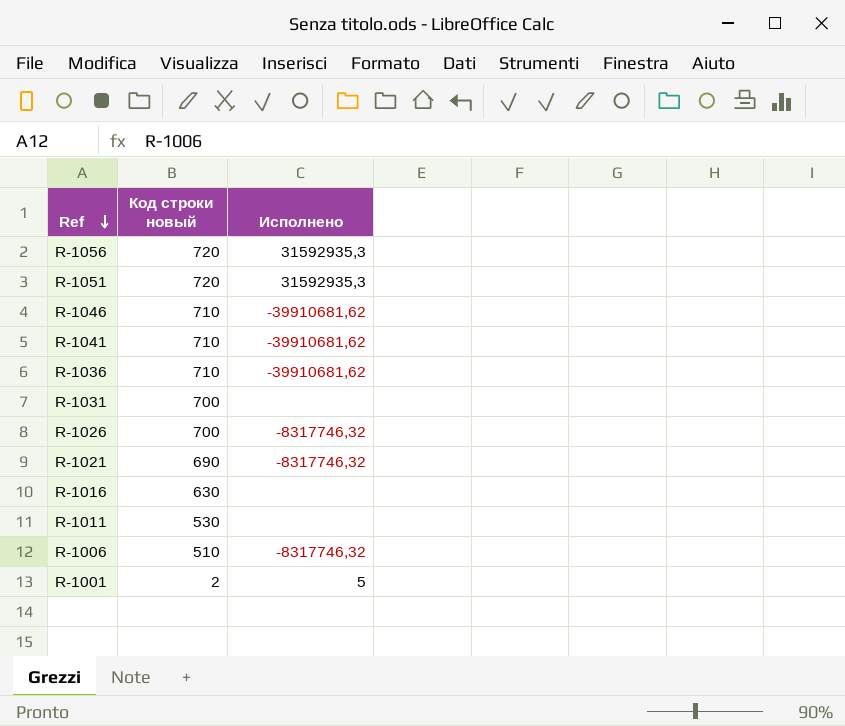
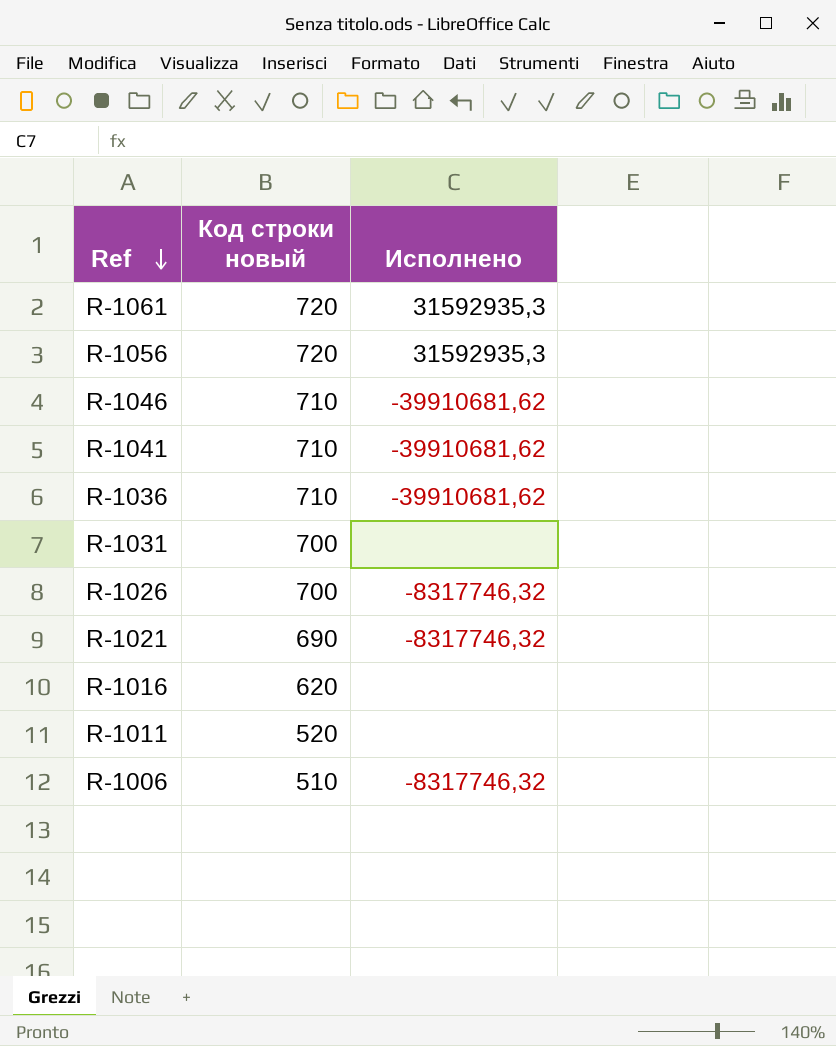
row R-1051: 720 | 31592935,3 -> none
row R-1001: 2 | 5 -> none
row R-1061: none -> 720 | 31592935,3
R-1016 | Код строки новый: 630 -> 620
R-1011 | Код строки новый: 530 -> 520

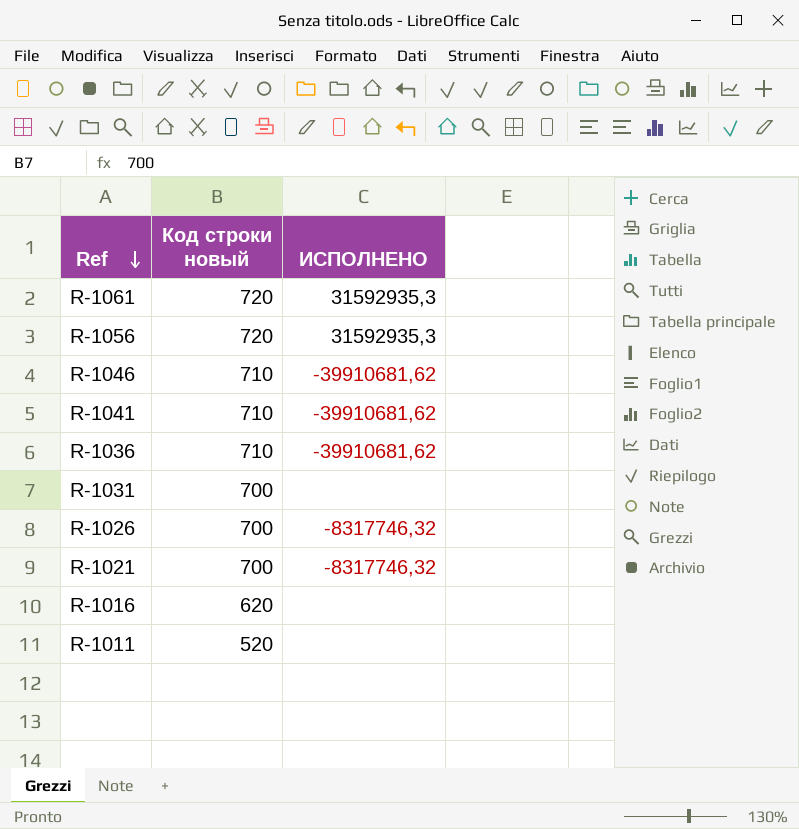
column name: Исполнено -> ИСПОЛНЕНО
row R-1006: 510 | -8317746,32 -> none
R-1021 | Код строки новый: 690 -> 700

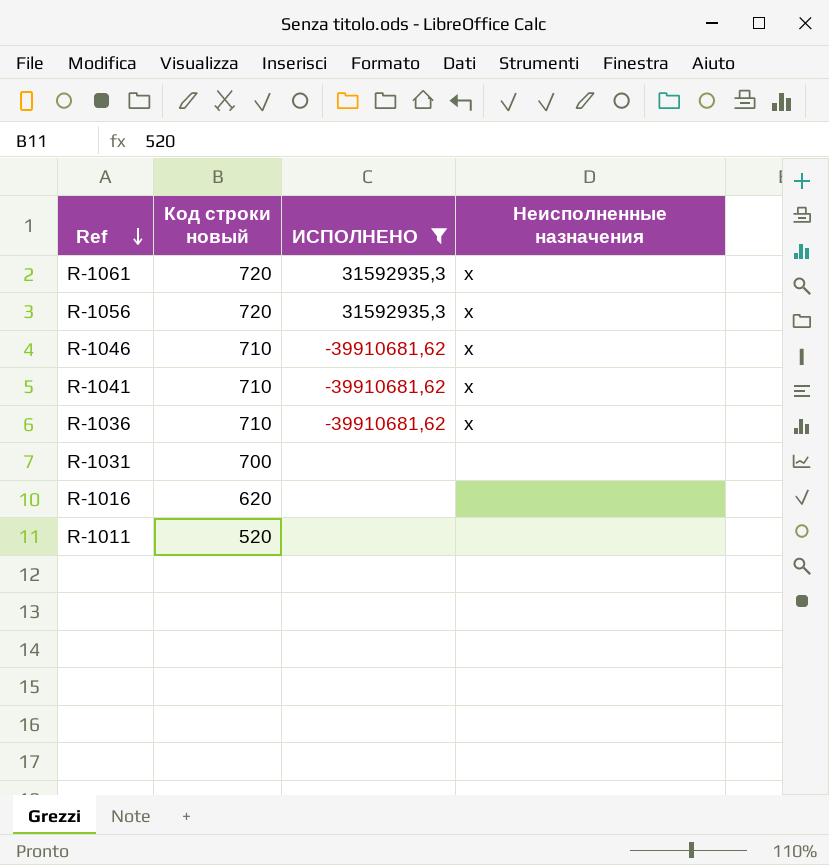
filter: none -> ИСПОЛНЕНО != -8317746,32
column Неисполненные назначения | position: none -> 4

